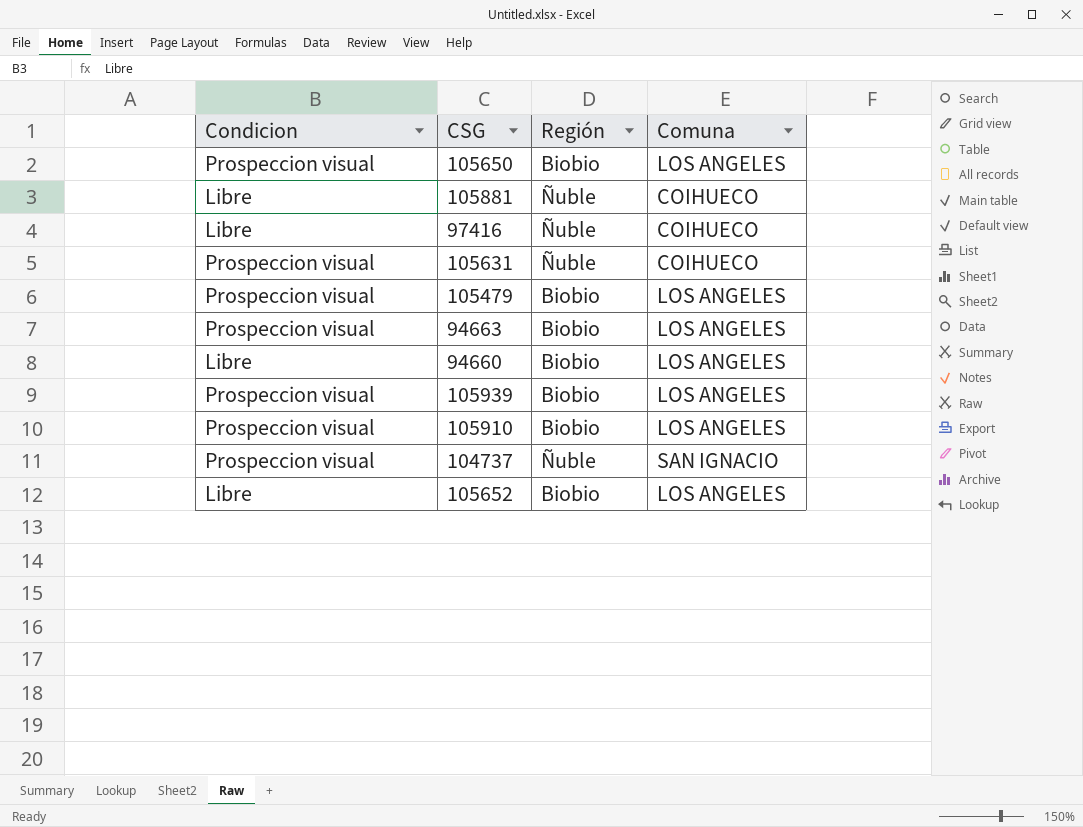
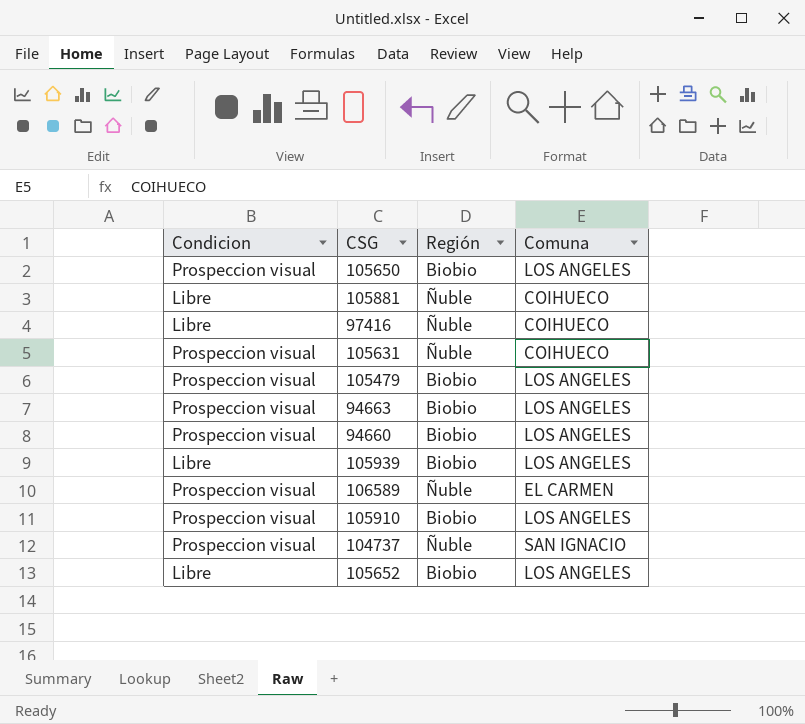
94660 | Condicion: Libre -> Prospeccion visual
105939 | Condicion: Prospeccion visual -> Libre
row 106589: none -> Prospeccion visual | Ñuble | EL CARMEN

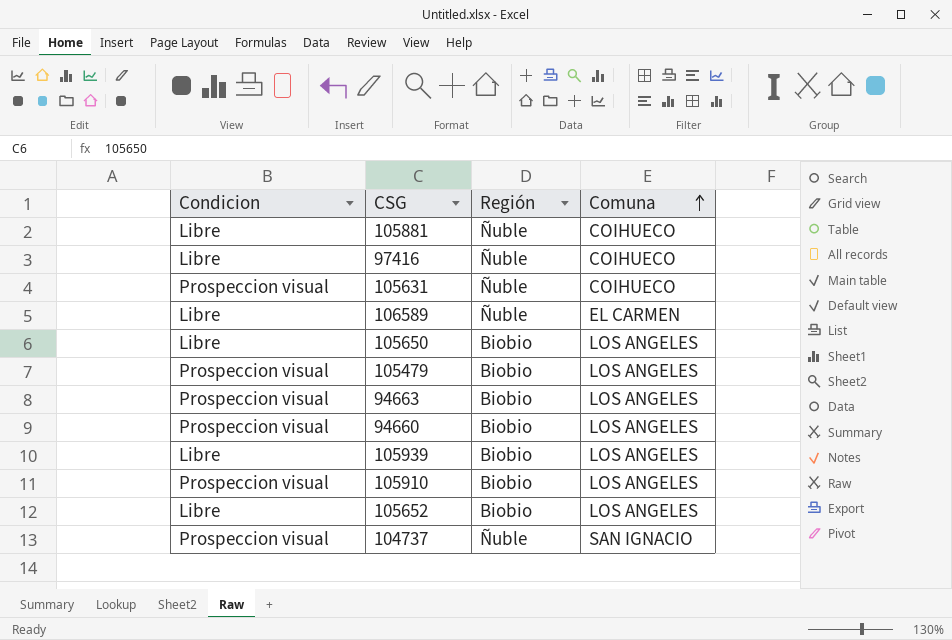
row order: none -> Comuna ascending
106589 | Condicion: Prospeccion visual -> Libre
105650 | Condicion: Prospeccion visual -> Libre

